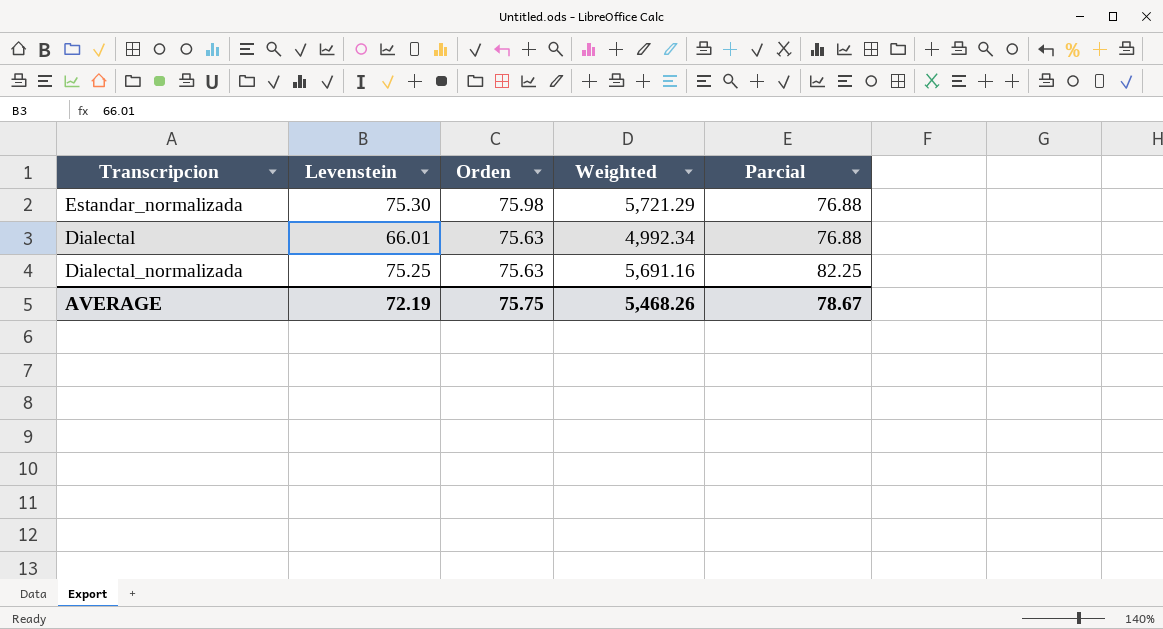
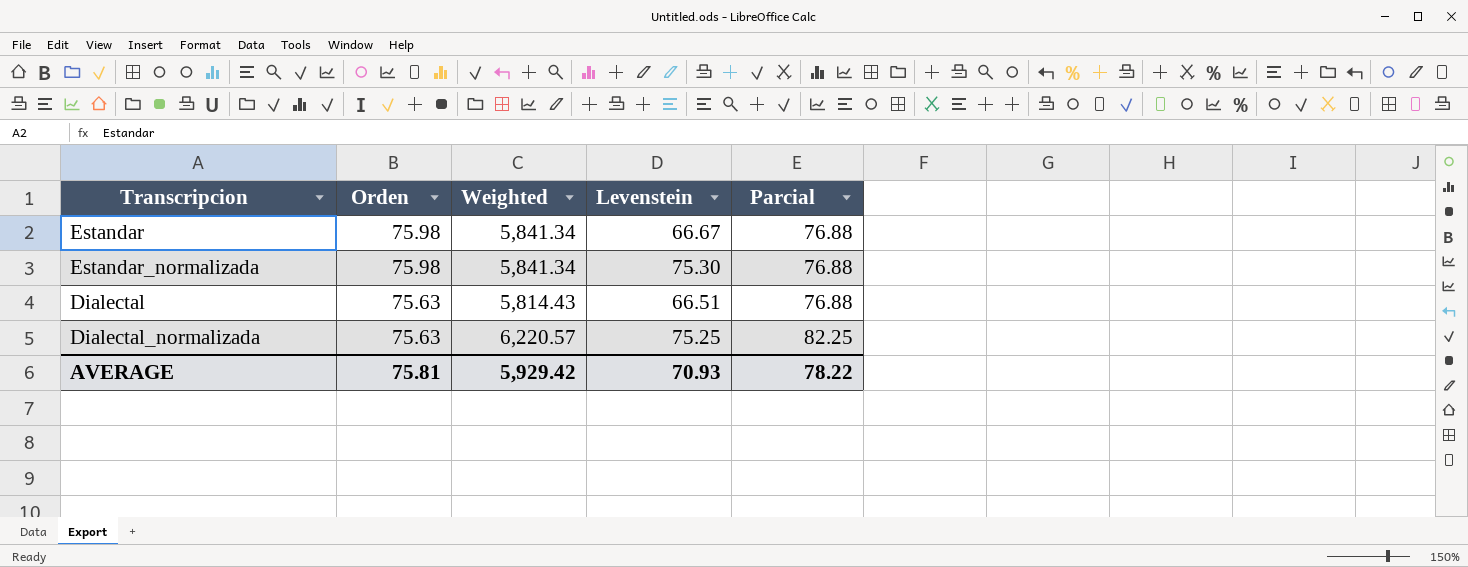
column Weighted | formula: [Levenstein] * [Orden] -> [Orden] * [Parcial]
column Levenstein | position: 2 -> 4
row Estandar: none -> 75.98 | 5,841.34 | 66.67 | 76.88
Dialectal | Levenstein: 66.01 -> 66.51
AVERAGE | Orden: 75.75 -> 75.81
AVERAGE | Weighted: 5,468.26 -> 5,929.42
AVERAGE | Levenstein: 72.19 -> 70.93
AVERAGE | Parcial: 78.67 -> 78.22

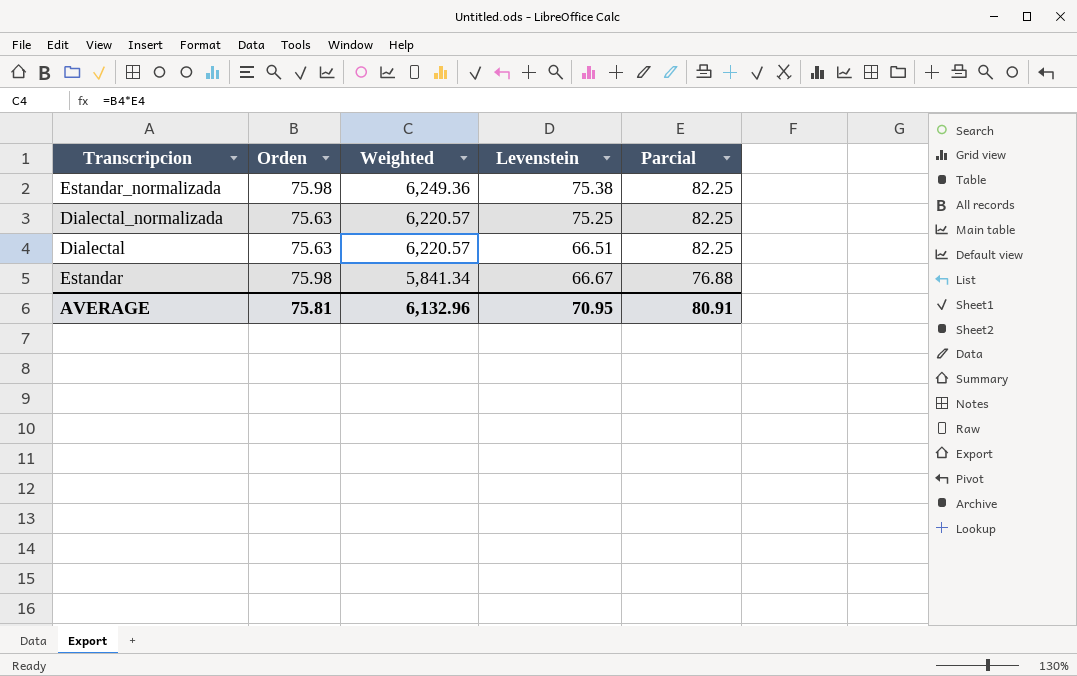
row order: Orden descending -> Weighted descending
Estandar_normalizada | Weighted: 5,841.34 -> 6,249.36
Estandar_normalizada | Levenstein: 75.30 -> 75.38
Estandar_normalizada | Parcial: 76.88 -> 82.25
Dialectal | Weighted: 5,814.43 -> 6,220.57
Dialectal | Parcial: 76.88 -> 82.25
AVERAGE | Weighted: 5,929.42 -> 6,132.96
AVERAGE | Levenstein: 70.93 -> 70.95
AVERAGE | Parcial: 78.22 -> 80.91

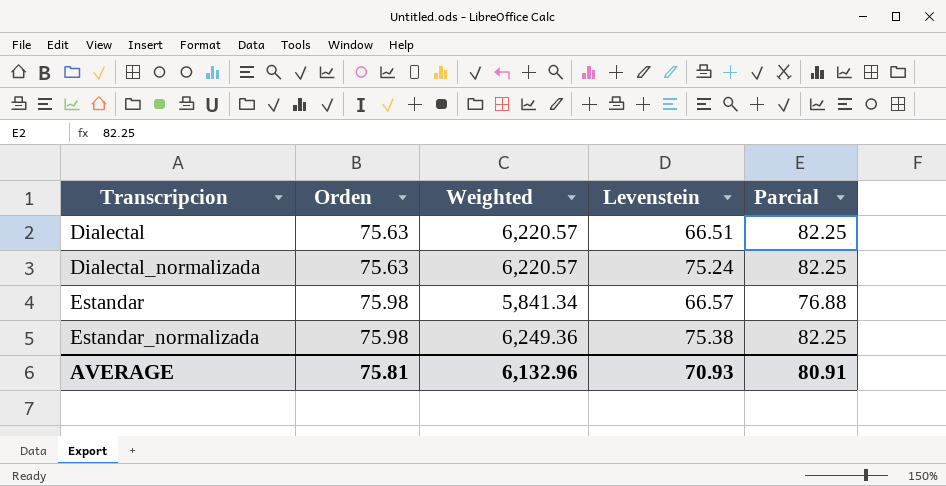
row order: Weighted descending -> Transcripcion ascending
Dialectal_normalizada | Levenstein: 75.25 -> 75.24
Estandar | Levenstein: 66.67 -> 66.57
AVERAGE | Levenstein: 70.95 -> 70.93

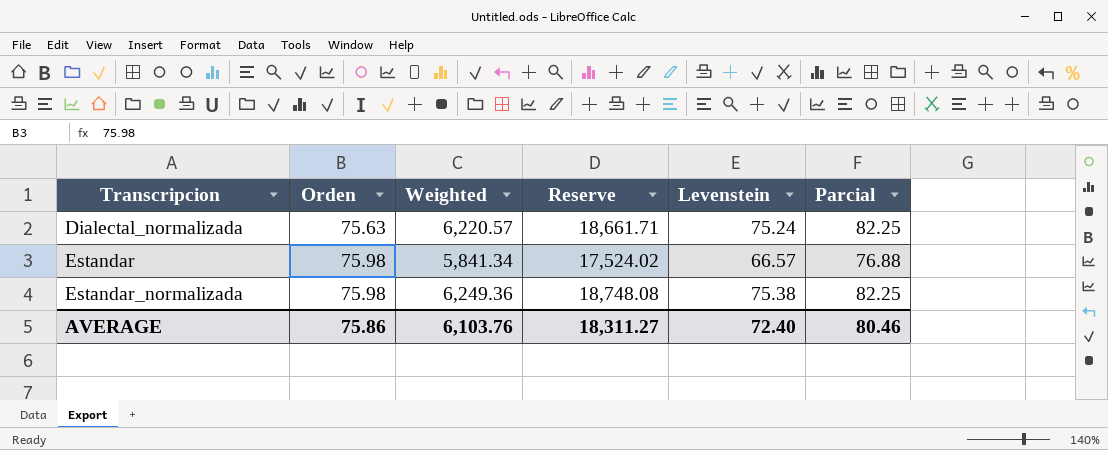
column Reserve | formula: none -> [Weighted] * 3
row Dialectal: 75.63 | 6,220.57 | 66.51 | 82.25 -> none
AVERAGE | Orden: 75.81 -> 75.86
AVERAGE | Weighted: 6,132.96 -> 6,103.76
AVERAGE | Levenstein: 70.93 -> 72.40
AVERAGE | Parcial: 80.91 -> 80.46

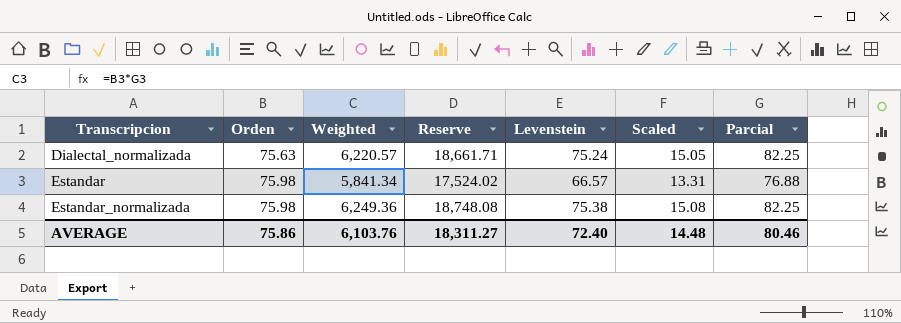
column Scaled | formula: none -> [Levenstein] * 0.2

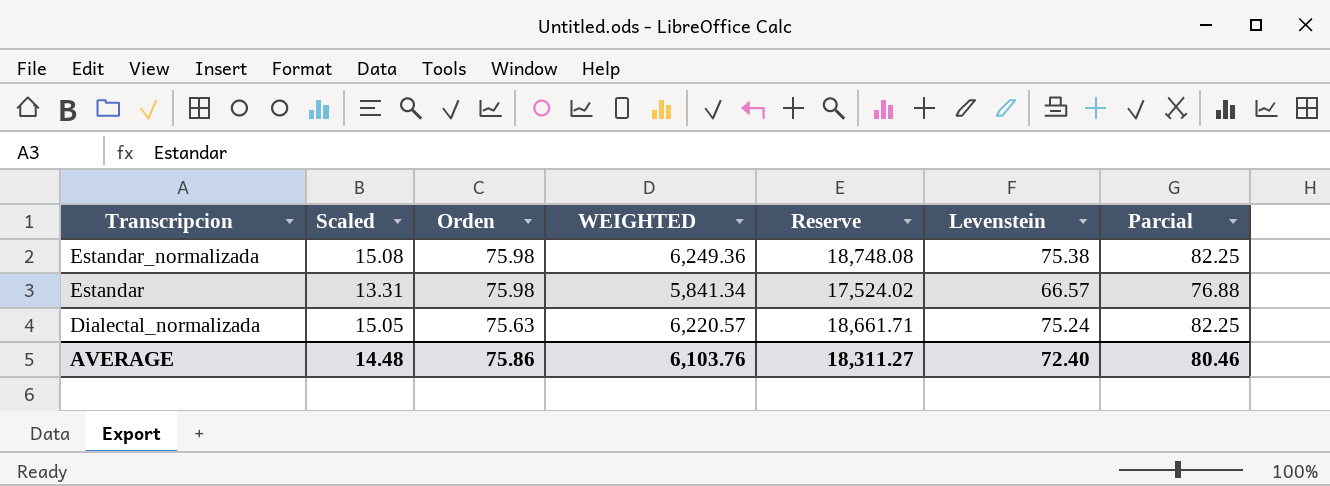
row order: Transcripcion ascending -> Transcripcion descending
column Scaled | position: 6 -> 2
column name: Weighted -> WEIGHTED

